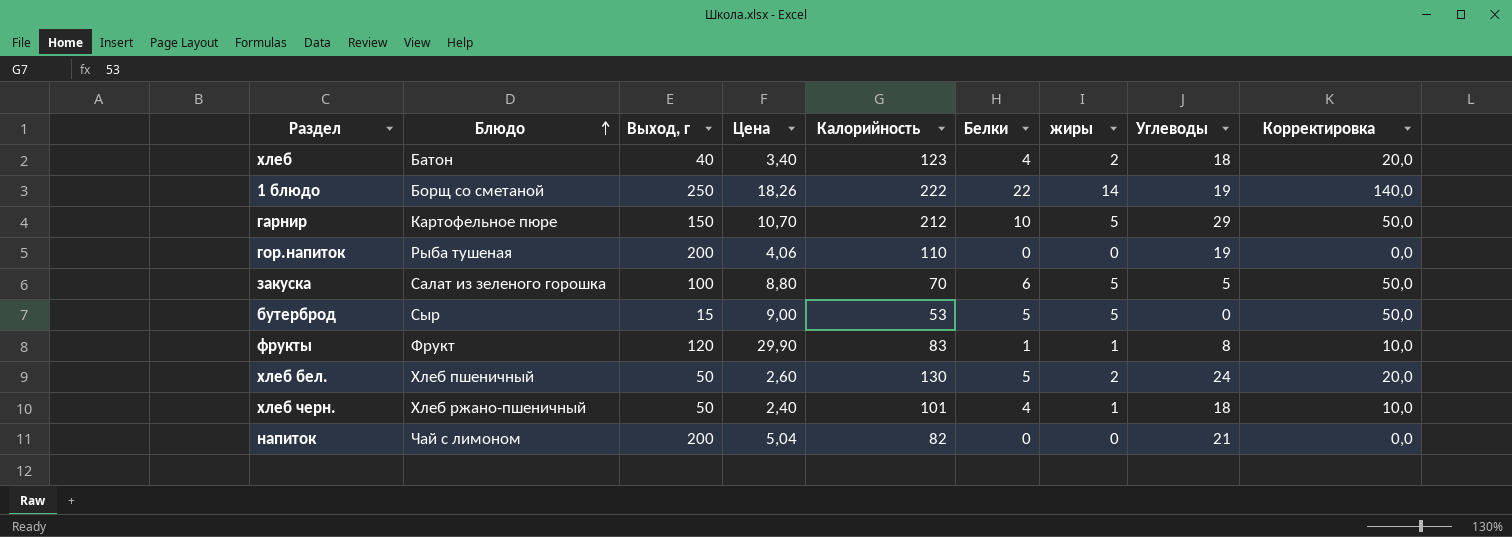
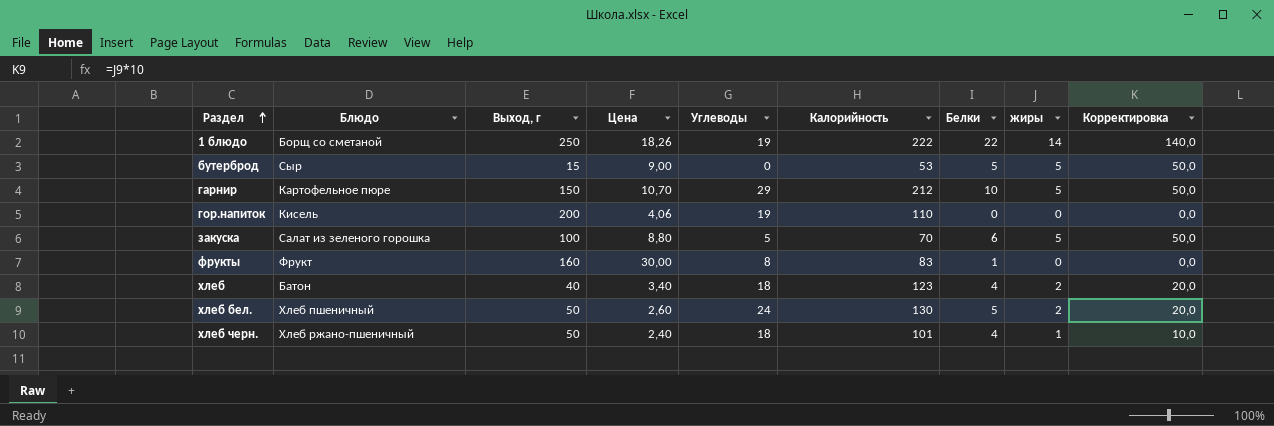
row order: Блюдо ascending -> Раздел ascending
column Углеводы | position: 8 -> 5
row напиток: Чай с лимоном | 200 | 5,04 | 82 | 0 | 0 | 21 | 0,0 -> none
гор.напиток | Блюдо: Рыба тушеная -> Кисель
фрукты | Выход, г: 120 -> 160
фрукты | Цена: 29,90 -> 30,00
фрукты | жиры: 1 -> 0
фрукты | Корректировка: 10,0 -> 0,0

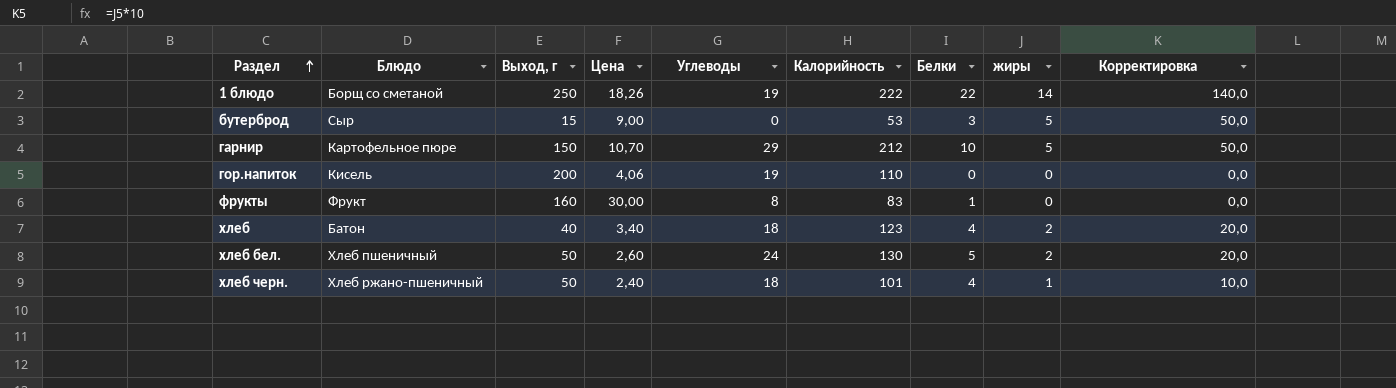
row закуска: Салат из зеленого горошка | 100 | 8,80 | 5 | 70 | 6 | 5 | 50,0 -> none
бутерброд | Белки: 5 -> 3

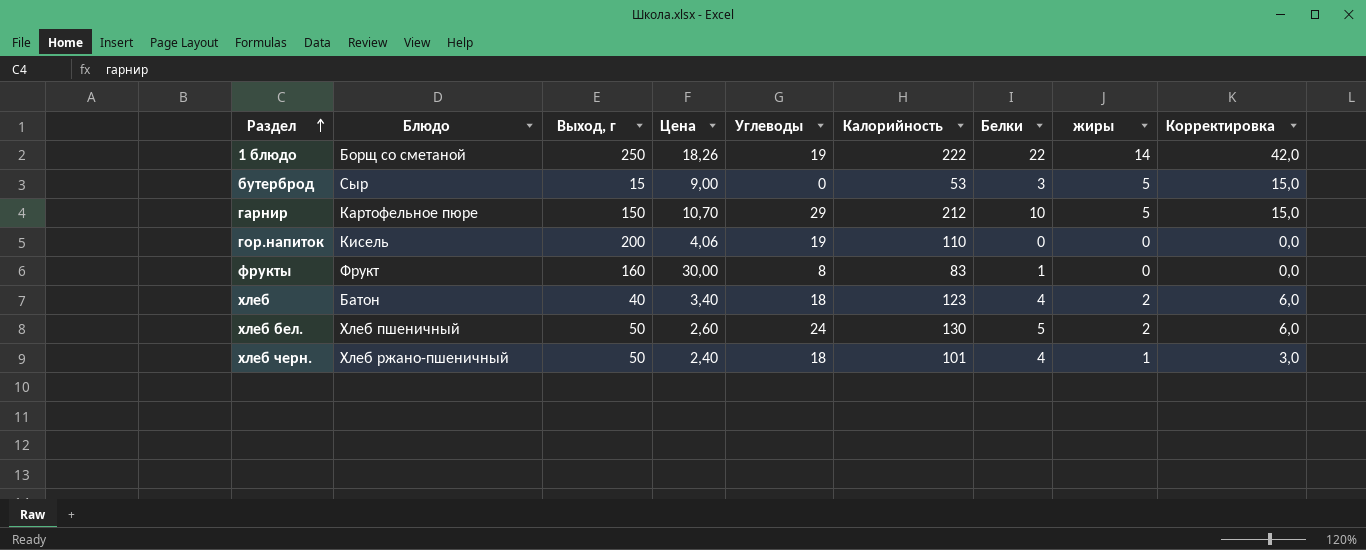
column Корректировка | formula: [жиры] * 10 -> [жиры] * 3

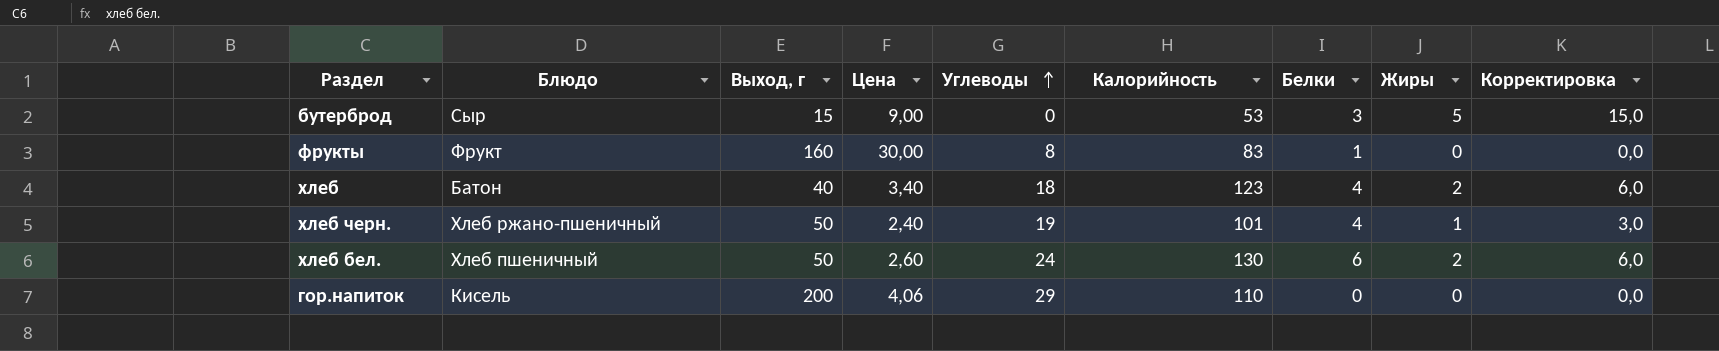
row order: Раздел ascending -> Углеводы ascending
column name: жиры -> Жиры
row 1 блюдо: Борщ со сметаной | 250 | 18,26 | 19 | 222 | 22 | 14 | 42,0 -> none
row гарнир: Картофельное пюре | 150 | 10,70 | 29 | 212 | 10 | 5 | 15,0 -> none
хлеб черн. | Углеводы: 18 -> 19
хлеб бел. | Белки: 5 -> 6
гор.напиток | Углеводы: 19 -> 29

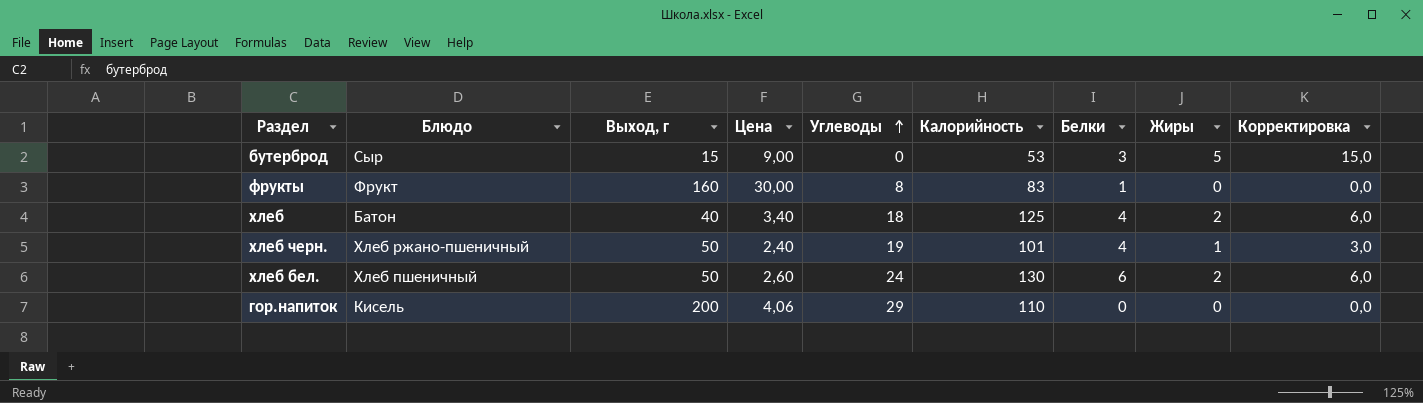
хлеб | Калорийность: 123 -> 125

